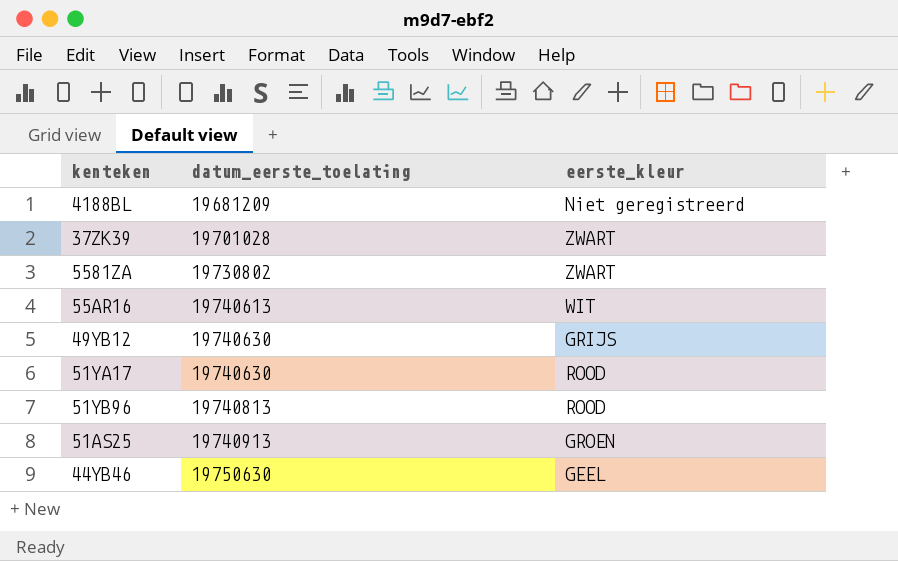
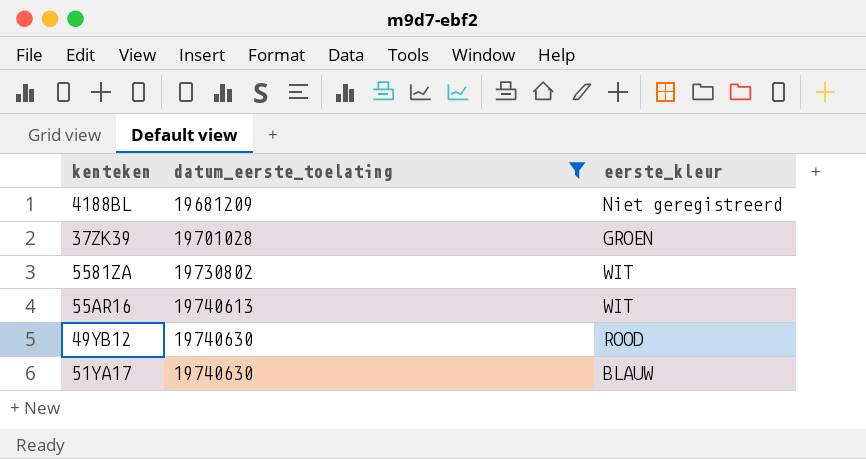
filter: none -> datum_eerste_toelating <= 19740630
37ZK39 | eerste_kleur: ZWART -> GROEN
5581ZA | eerste_kleur: ZWART -> WIT
49YB12 | eerste_kleur: GRIJS -> ROOD
51YA17 | eerste_kleur: ROOD -> BLAUW

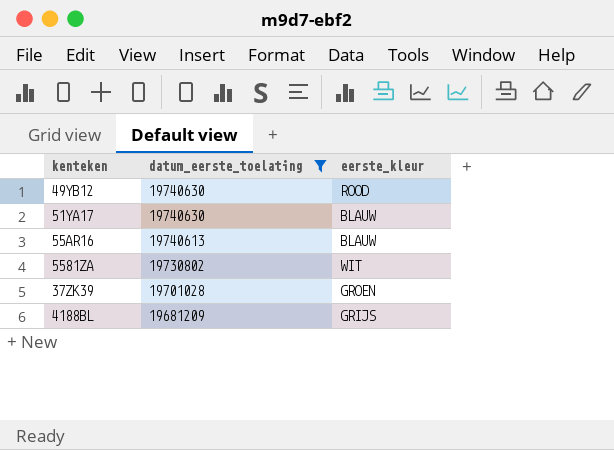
row order: datum_eerste_toelating ascending -> datum_eerste_toelating descending
55AR16 | eerste_kleur: WIT -> BLAUW
4188BL | eerste_kleur: Niet geregistreerd -> GRIJS

